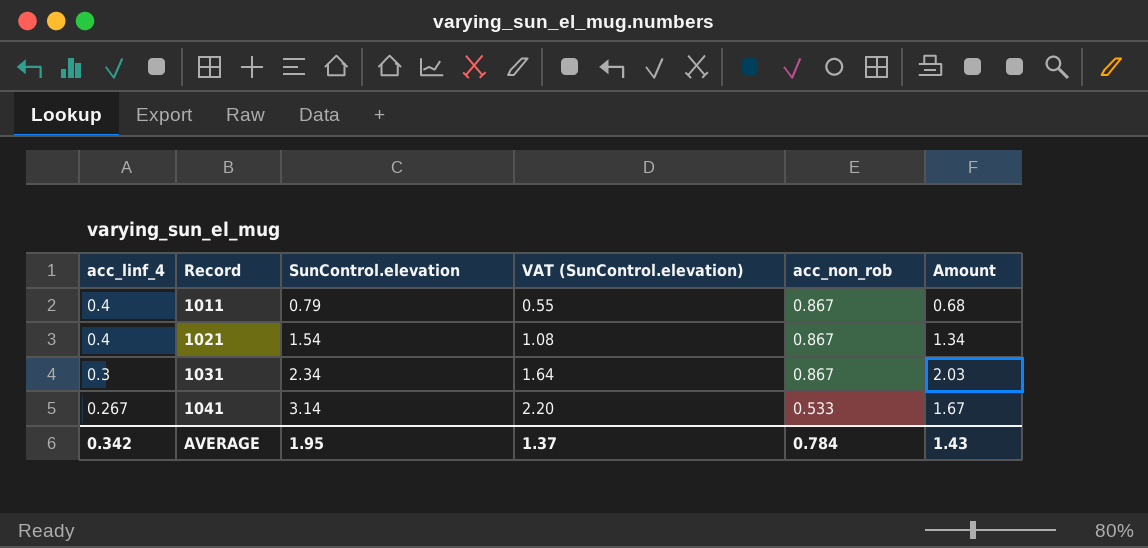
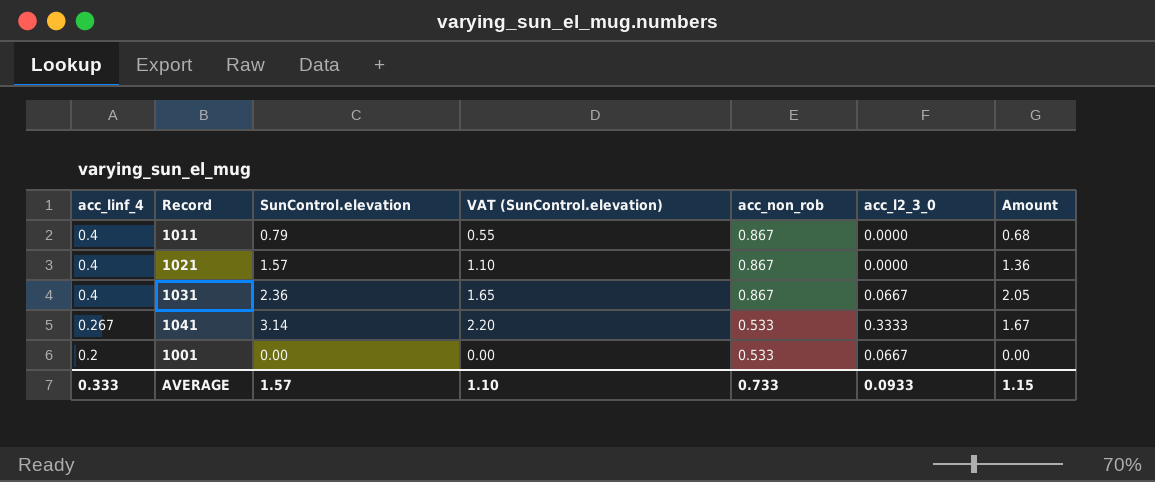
column acc_l2_3_0 | position: none -> 6
1021 | SunControl.elevation: 1.54 -> 1.57
1021 | VAT (SunControl.elevation): 1.08 -> 1.10
1021 | Amount: 1.34 -> 1.36
1031 | acc_linf_4: 0.3 -> 0.4
1031 | SunControl.elevation: 2.34 -> 2.36
1031 | VAT (SunControl.elevation): 1.64 -> 1.65
1031 | Amount: 2.03 -> 2.05
row 1001: none -> 0.2 | 0.00 | 0.00 | 0.533 | 0.0667 | 0.00
AVERAGE | acc_linf_4: 0.342 -> 0.333
AVERAGE | SunControl.elevation: 1.95 -> 1.57
AVERAGE | VAT (SunControl.elevation): 1.37 -> 1.10
AVERAGE | acc_non_rob: 0.784 -> 0.733
AVERAGE | Amount: 1.43 -> 1.15

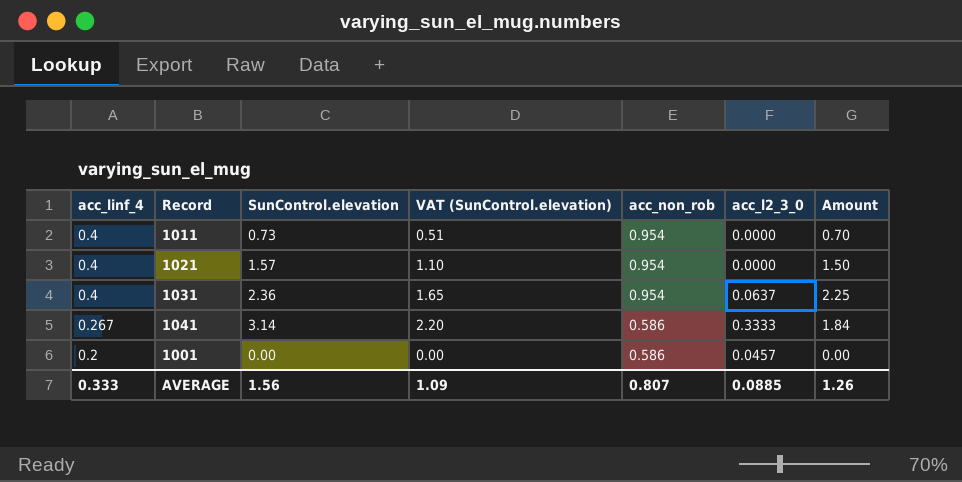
1011 | SunControl.elevation: 0.79 -> 0.73
1011 | VAT (SunControl.elevation): 0.55 -> 0.51
1011 | acc_non_rob: 0.867 -> 0.954
1011 | Amount: 0.68 -> 0.70
1021 | acc_non_rob: 0.867 -> 0.954
1021 | Amount: 1.36 -> 1.50
1031 | acc_non_rob: 0.867 -> 0.954
1031 | acc_l2_3_0: 0.0667 -> 0.0637
1031 | Amount: 2.05 -> 2.25
1041 | acc_non_rob: 0.533 -> 0.586
1041 | Amount: 1.67 -> 1.84
1001 | acc_non_rob: 0.533 -> 0.586
1001 | acc_l2_3_0: 0.0667 -> 0.0457
AVERAGE | SunControl.elevation: 1.57 -> 1.56
AVERAGE | VAT (SunControl.elevation): 1.10 -> 1.09
AVERAGE | acc_non_rob: 0.733 -> 0.807
AVERAGE | acc_l2_3_0: 0.0933 -> 0.0885
AVERAGE | Amount: 1.15 -> 1.26

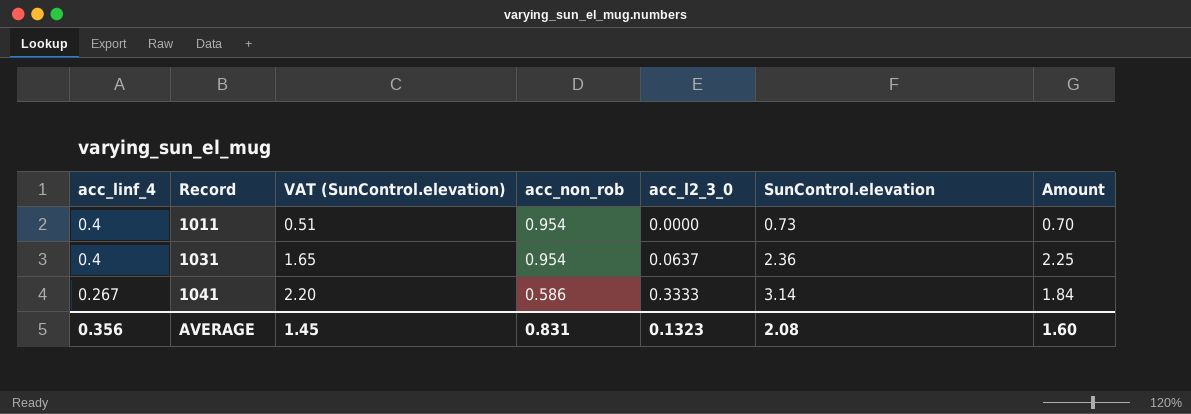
column SunControl.elevation | position: 3 -> 6
row 1021: 0.4 | 1.57 | 1.10 | 0.954 | 0.0000 | 1.50 -> none
row 1001: 0.2 | 0.00 | 0.00 | 0.586 | 0.0457 | 0.00 -> none
AVERAGE | acc_linf_4: 0.333 -> 0.356
AVERAGE | VAT (SunControl.elevation): 1.09 -> 1.45
AVERAGE | acc_non_rob: 0.807 -> 0.831
AVERAGE | acc_l2_3_0: 0.0885 -> 0.1323
AVERAGE | SunControl.elevation: 1.56 -> 2.08
AVERAGE | Amount: 1.26 -> 1.60

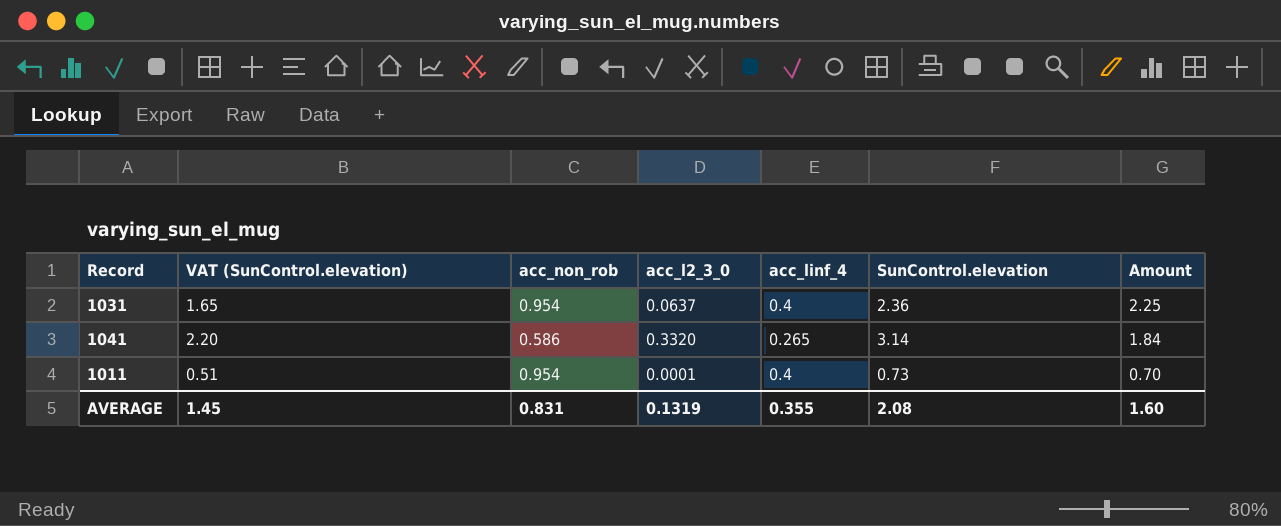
row order: acc_linf_4 descending -> Amount descending
column acc_linf_4 | position: 1 -> 5
1041 | acc_l2_3_0: 0.3333 -> 0.3320
1041 | acc_linf_4: 0.267 -> 0.265
1011 | acc_l2_3_0: 0.0000 -> 0.0001
AVERAGE | acc_l2_3_0: 0.1323 -> 0.1319
AVERAGE | acc_linf_4: 0.356 -> 0.355

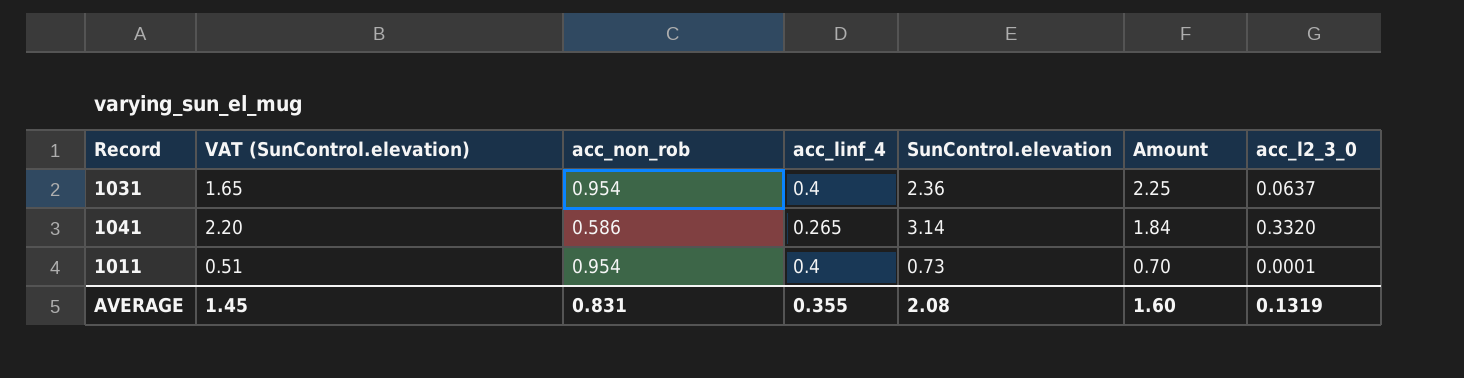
column acc_l2_3_0 | position: 4 -> 7

